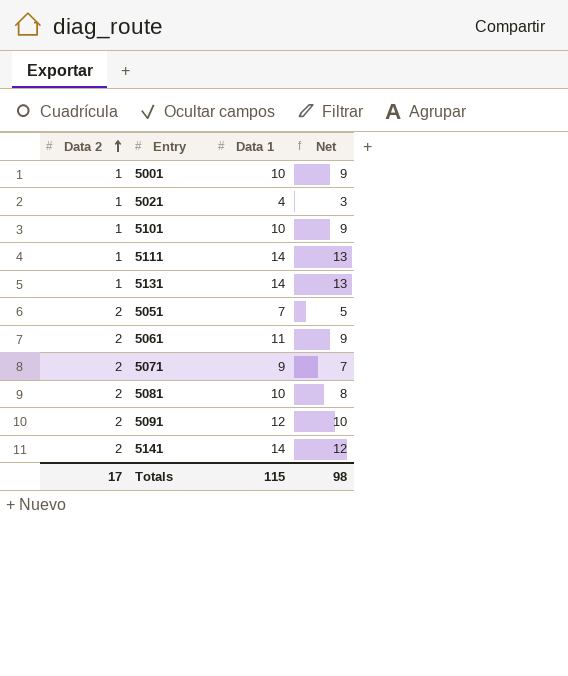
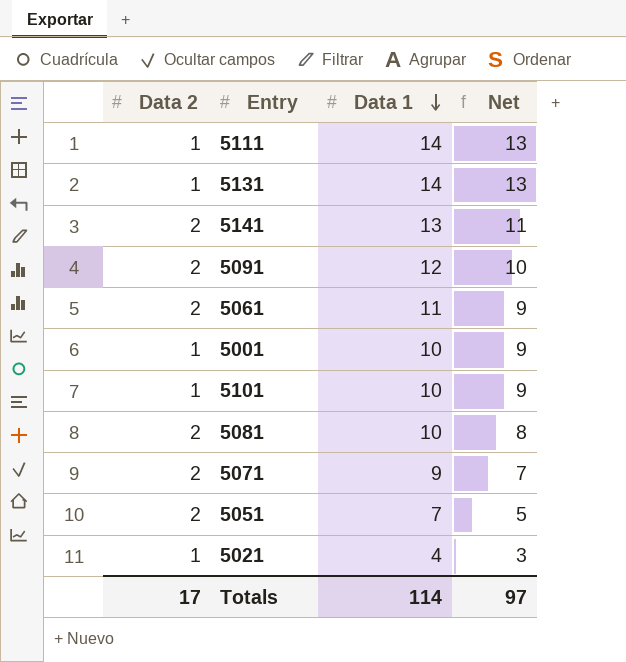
row order: Data 2 ascending -> Data 1 descending
5141 | Data 1: 14 -> 13
5141 | Net: 12 -> 11
Totals | Data 1: 115 -> 114
Totals | Net: 98 -> 97

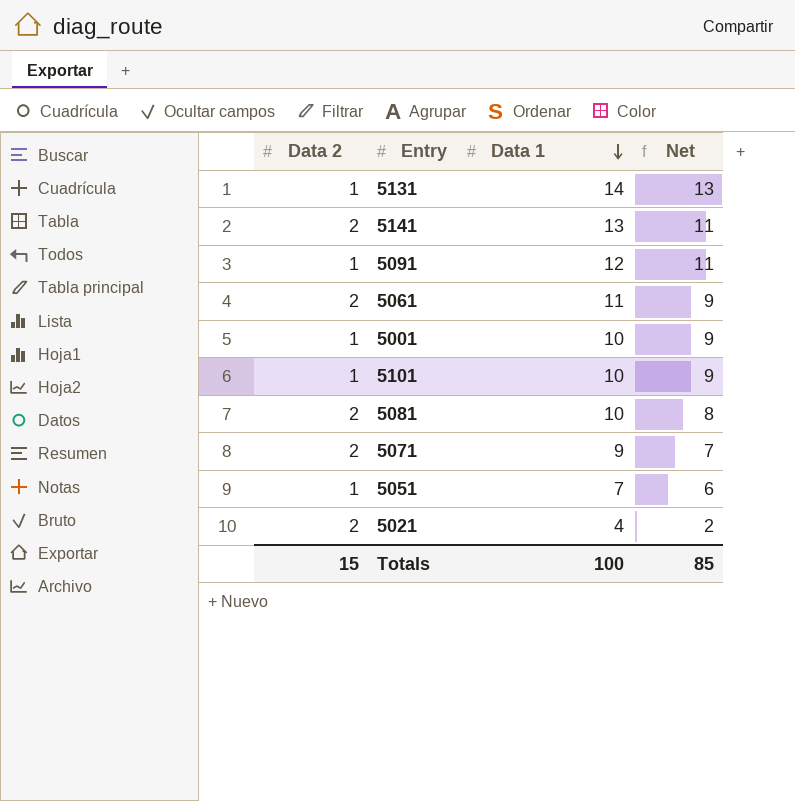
row 5111: 1 | 14 | 13 -> none
5091 | Data 2: 2 -> 1
5091 | Net: 10 -> 11
5051 | Data 2: 2 -> 1
5051 | Net: 5 -> 6
5021 | Data 2: 1 -> 2
5021 | Net: 3 -> 2
Totals | Data 2: 17 -> 15
Totals | Data 1: 114 -> 100
Totals | Net: 97 -> 85

